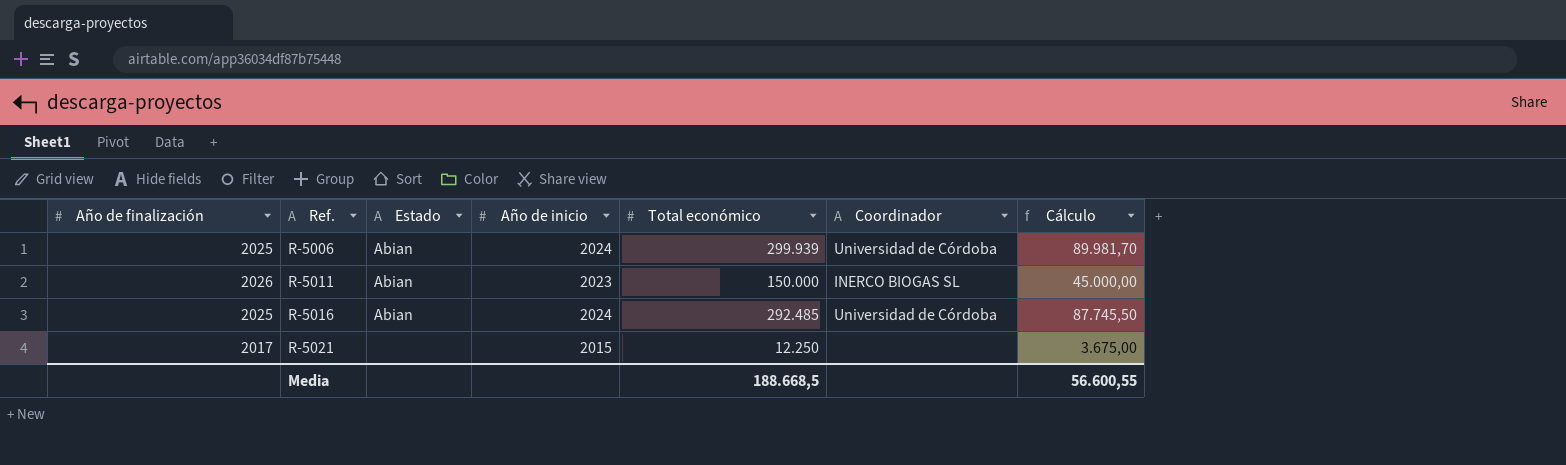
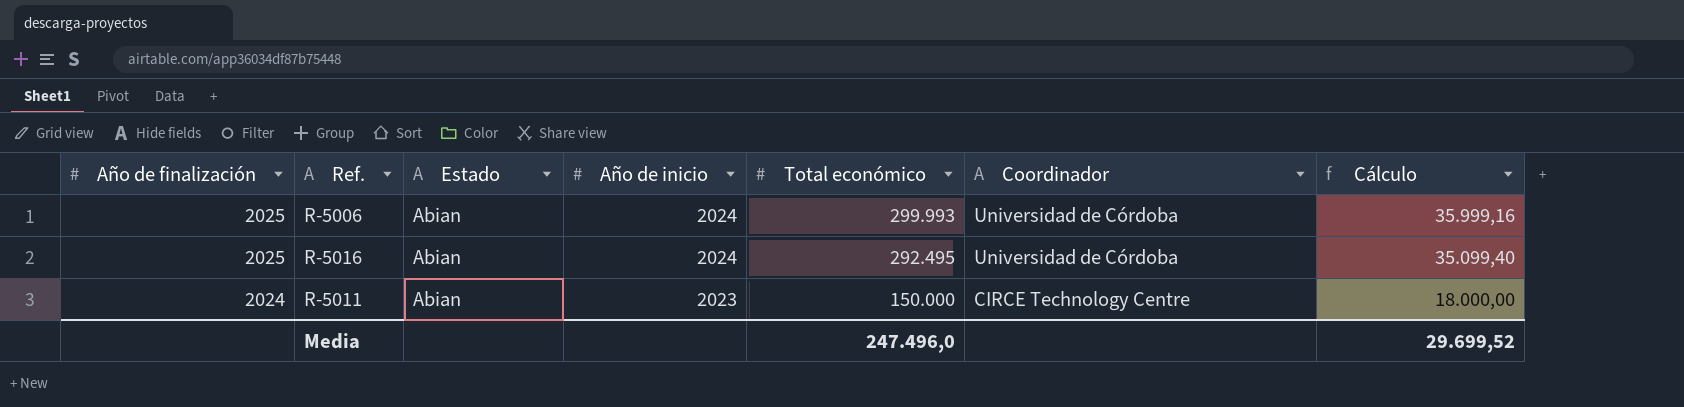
row order: Ref. ascending -> Año de finalización descending
column Cálculo | formula: [Total económico] * 0,3 -> [Total económico] * 0,12
row R-5021: 2017 | none | 2015 | 12.250 | none | 3.675,00 -> none
R-5006 | Total económico: 299.939 -> 299.993
R-5016 | Total económico: 292.485 -> 292.495
R-5011 | Año de finalización: 2026 -> 2024
R-5011 | Coordinador: INERCO BIOGAS SL -> CIRCE Technology Centre
Media | Total económico: 188.668,5 -> 247.496,0
Media | Cálculo: 56.600,55 -> 29.699,52

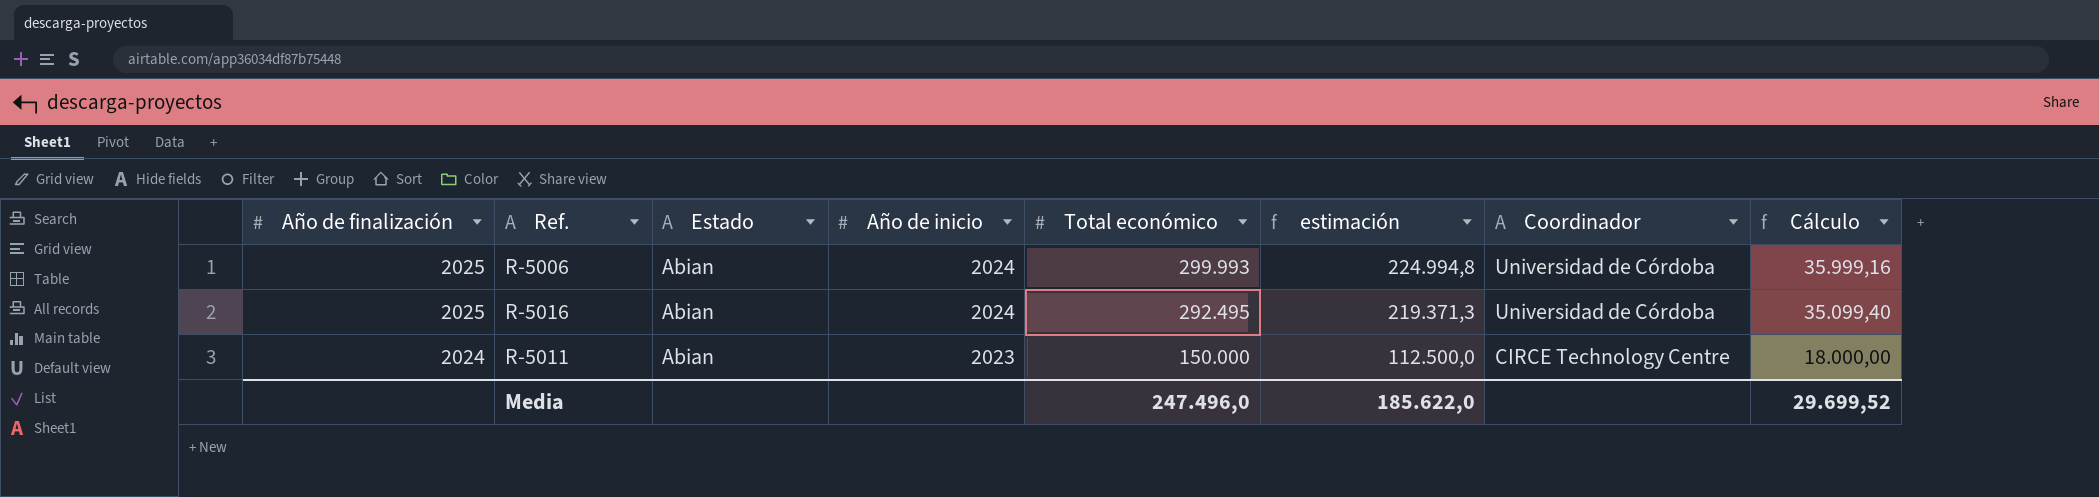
column estimación | formula: none -> [Total económico] * 0,75

